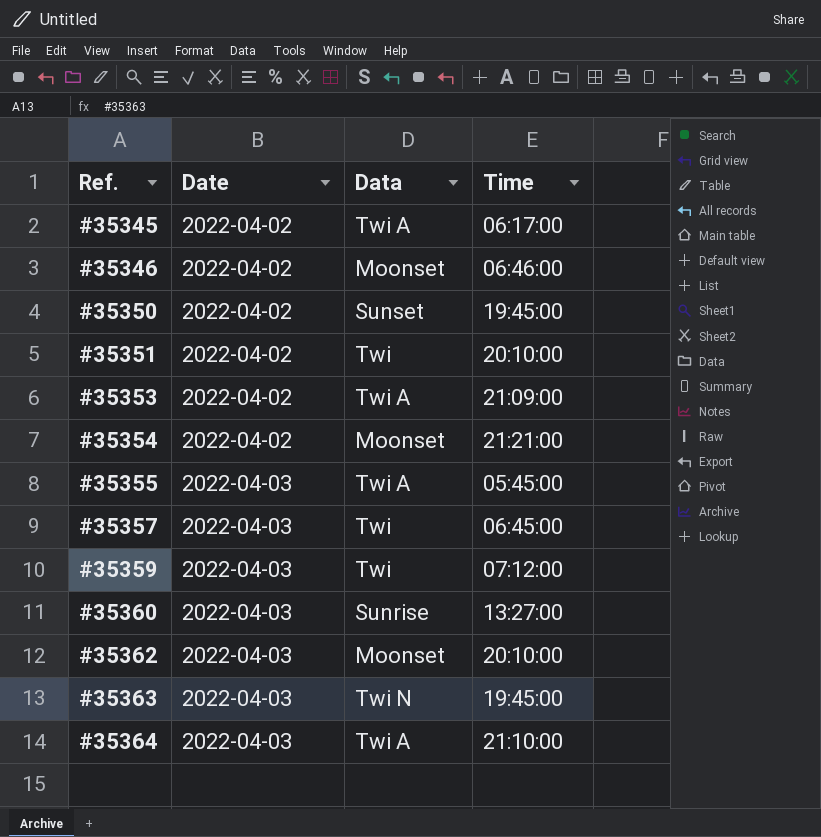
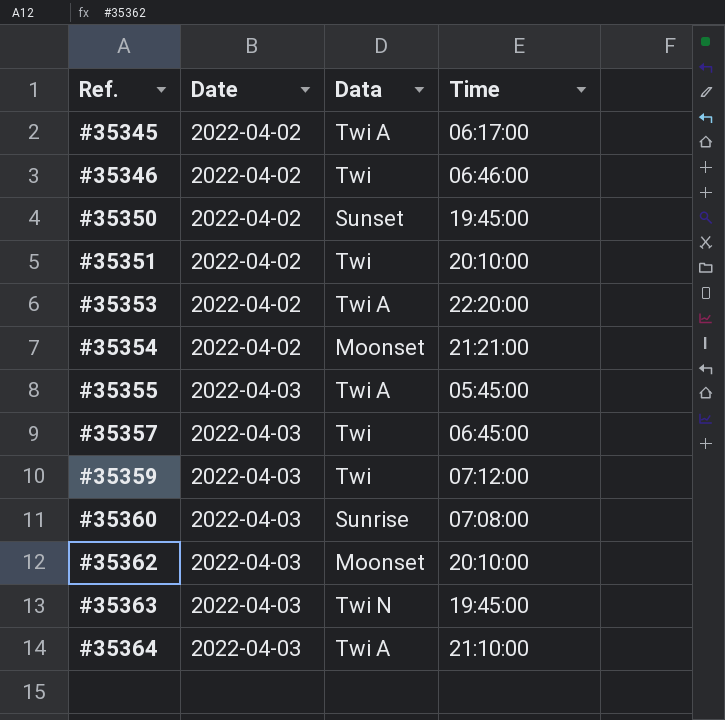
#35346 | Data: Moonset -> Twi
#35353 | Time: 21:09:00 -> 22:20:00
#35360 | Time: 13:27:00 -> 07:08:00

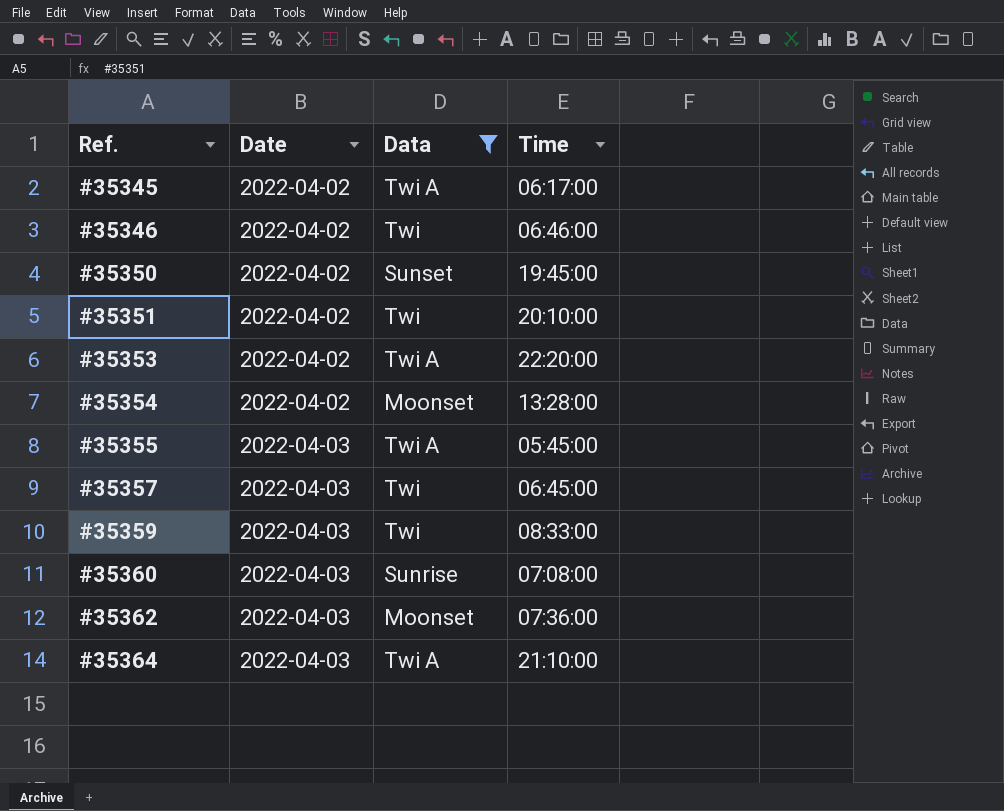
filter: none -> Data != Twi N
#35354 | Time: 21:21:00 -> 13:28:00
#35359 | Time: 07:12:00 -> 08:33:00
#35362 | Time: 20:10:00 -> 07:36:00

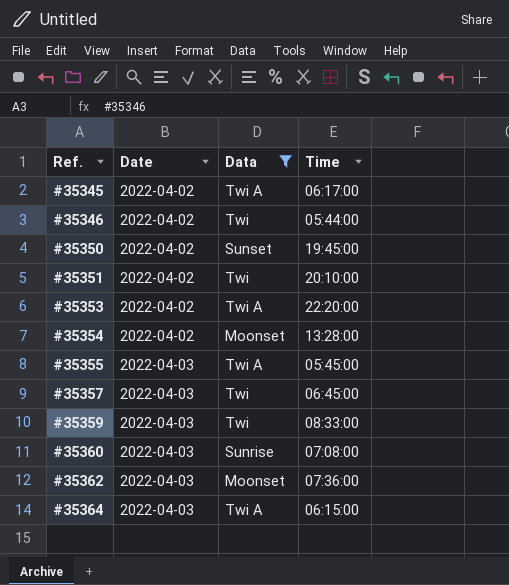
#35346 | Time: 06:46:00 -> 05:44:00
#35364 | Time: 21:10:00 -> 06:15:00

